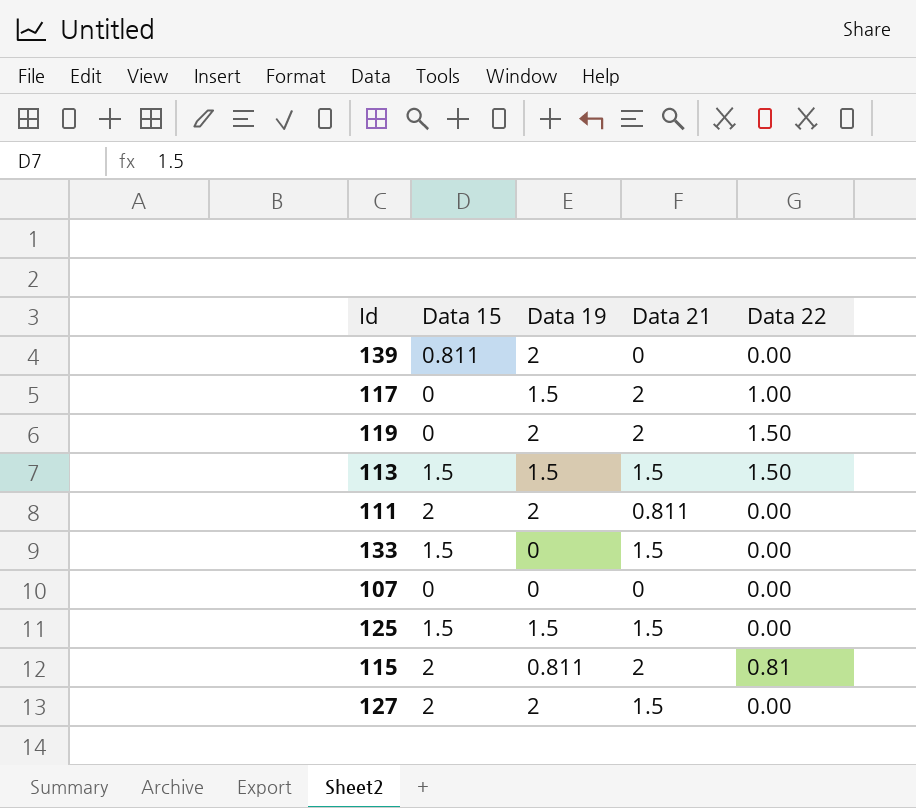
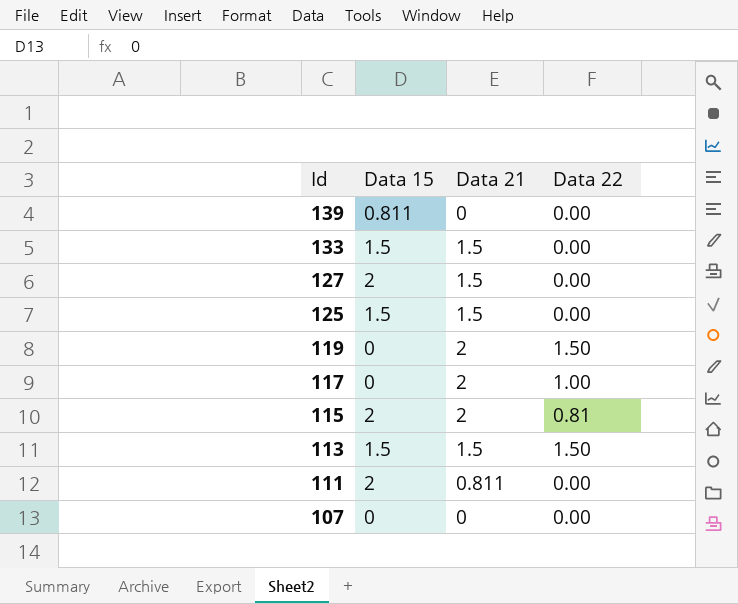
row order: none -> Id descending
column Data 19 | position: 3 -> none

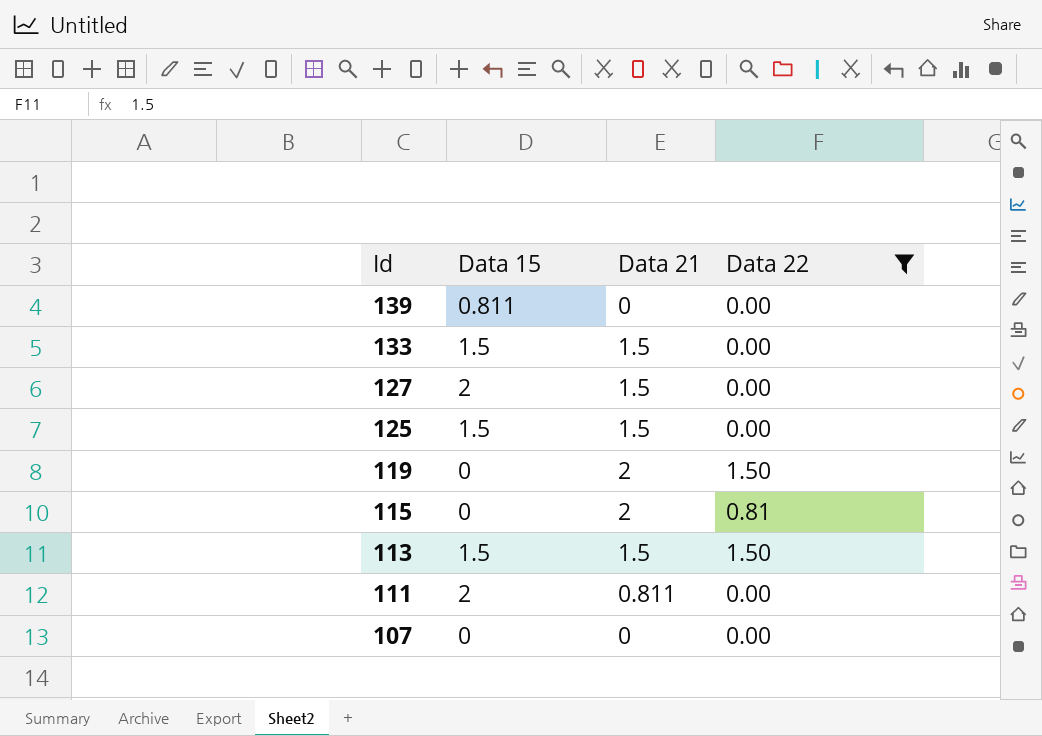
filter: none -> Data 22 != 1.00
115 | Data 15: 2 -> 0

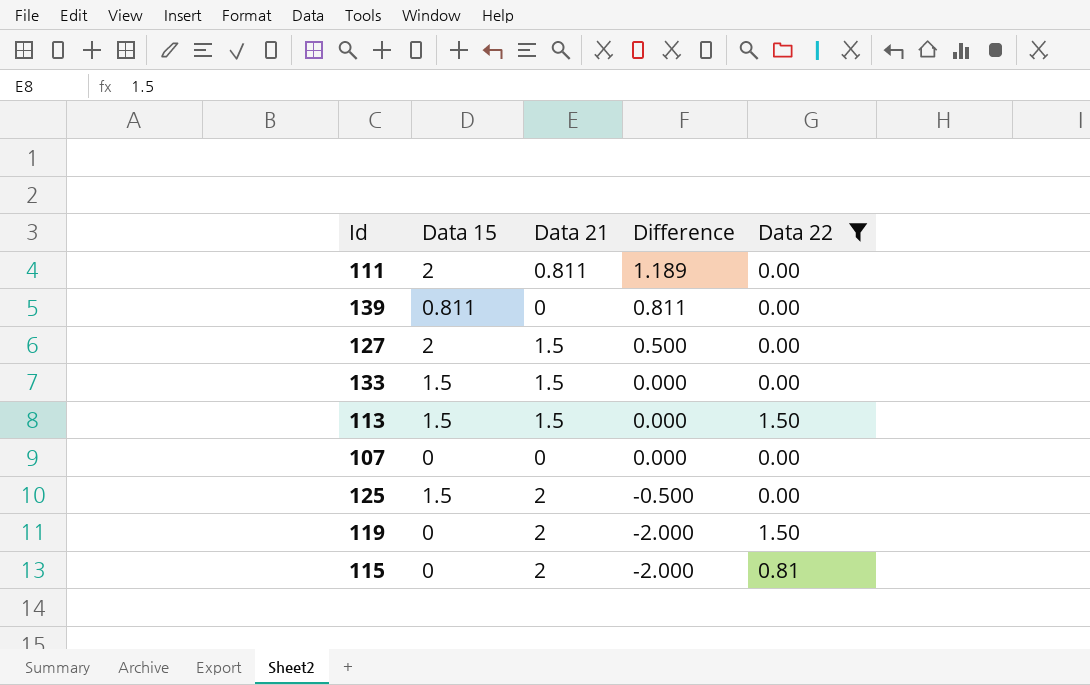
row order: Id descending -> Difference descending
column Difference | formula: none -> [Data 15] - [Data 21]
125 | Data 21: 1.5 -> 2

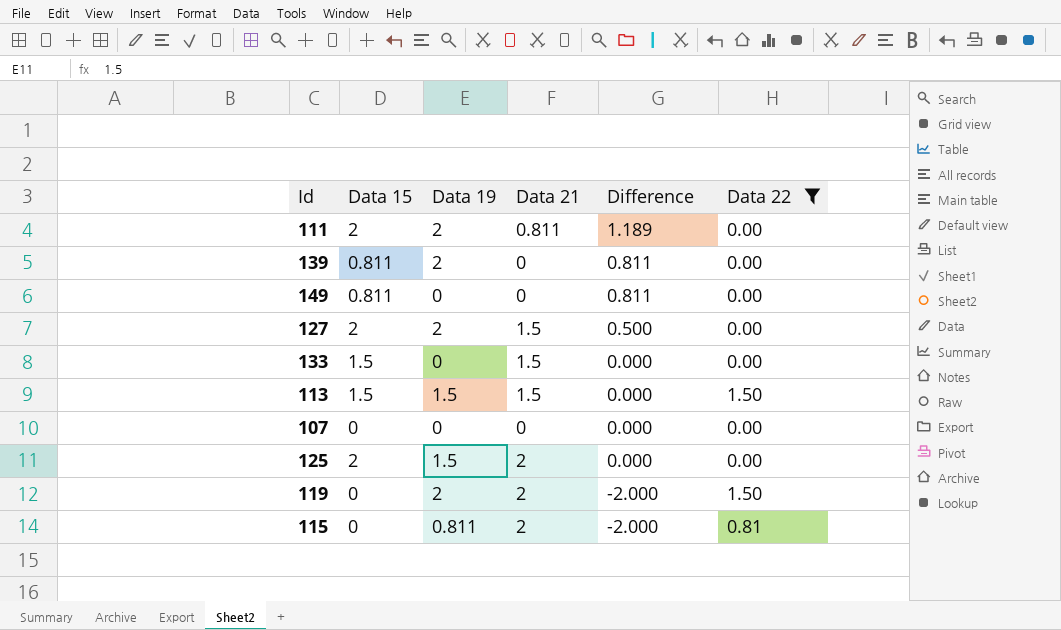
column Data 19 | position: none -> 3
row 149: none -> 0.811 | 0 | 0 | 0.811 | 0.00
125 | Data 15: 1.5 -> 2
125 | Difference: -0.500 -> 0.000

